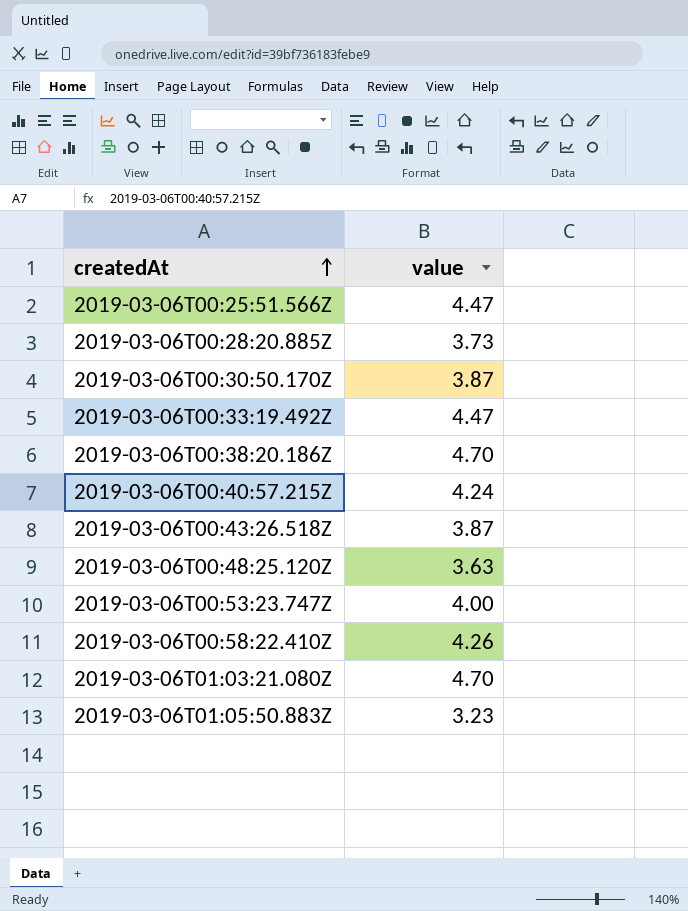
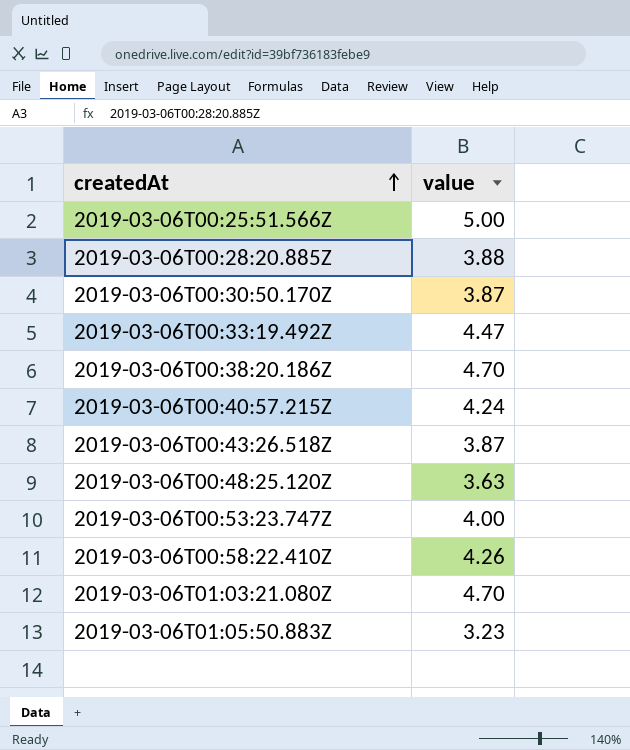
2019-03-06T00:25:51.566Z | value: 4.47 -> 5.00
2019-03-06T00:28:20.885Z | value: 3.73 -> 3.88

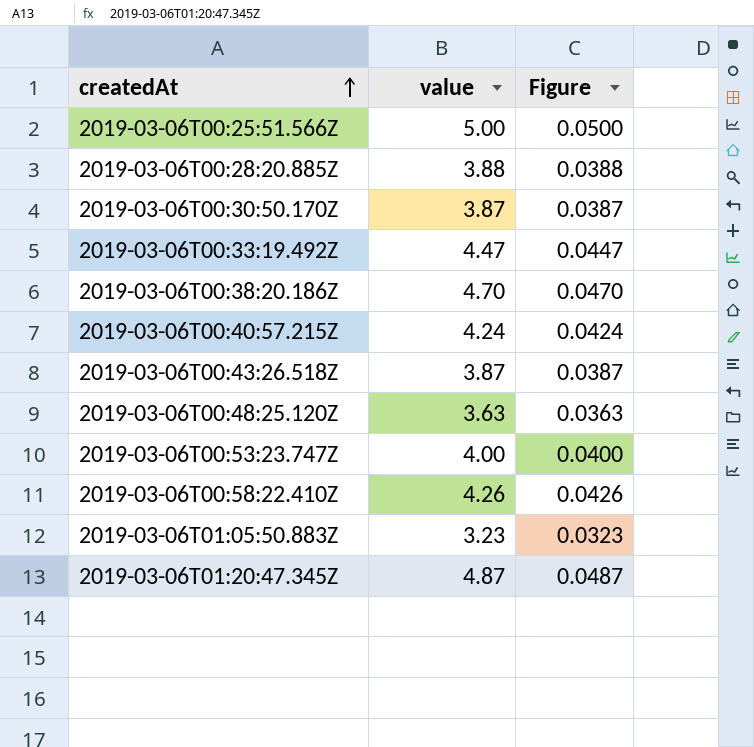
column Figure | formula: none -> [value] * 0.01
row 2019-03-06T01:03:21.080Z: 4.70 -> none
row 2019-03-06T01:20:47.345Z: none -> 4.87 | 0.0487

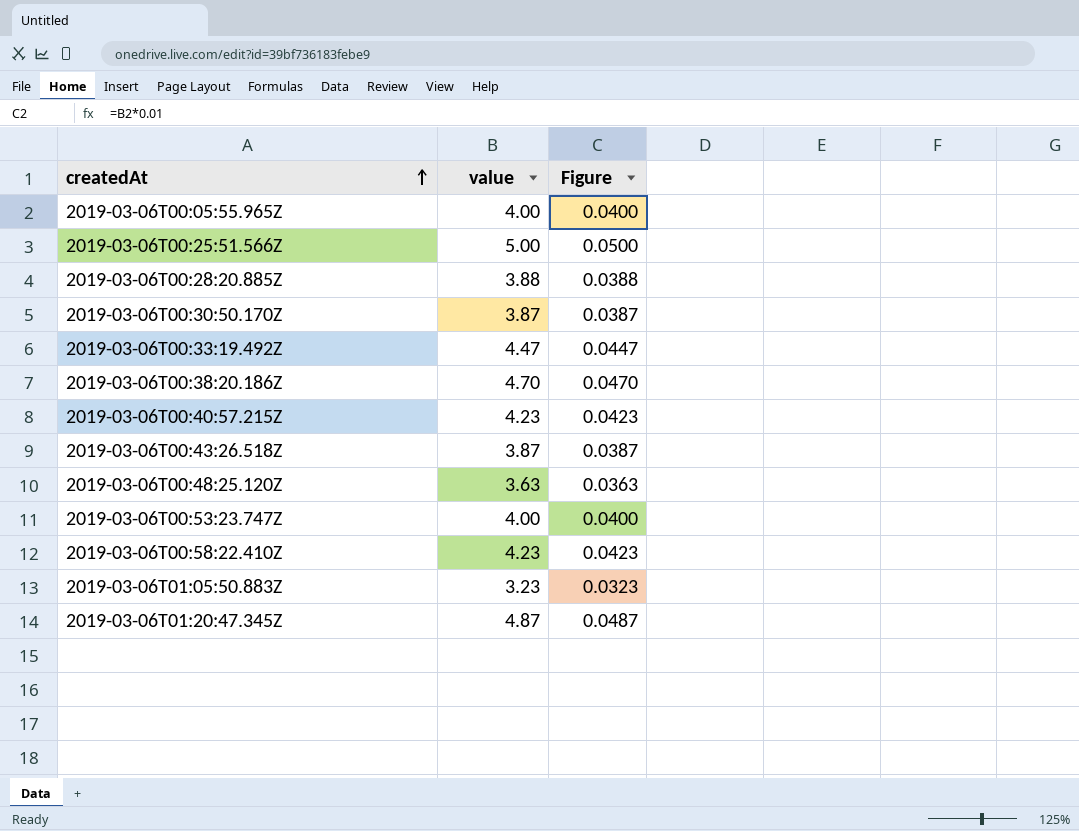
row 2019-03-06T00:05:55.965Z: none -> 4.00 | 0.0400
2019-03-06T00:40:57.215Z | value: 4.24 -> 4.23
2019-03-06T00:40:57.215Z | Figure: 0.0424 -> 0.0423
2019-03-06T00:58:22.410Z | value: 4.26 -> 4.23
2019-03-06T00:58:22.410Z | Figure: 0.0426 -> 0.0423

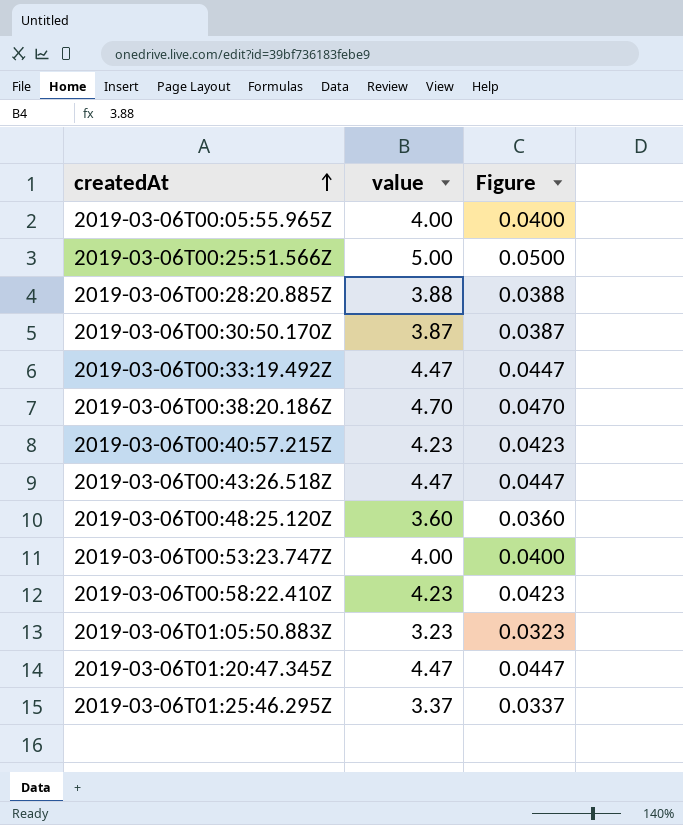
2019-03-06T00:43:26.518Z | value: 3.87 -> 4.47
2019-03-06T00:43:26.518Z | Figure: 0.0387 -> 0.0447
2019-03-06T00:48:25.120Z | value: 3.63 -> 3.60
2019-03-06T00:48:25.120Z | Figure: 0.0363 -> 0.0360
2019-03-06T01:20:47.345Z | value: 4.87 -> 4.47
2019-03-06T01:20:47.345Z | Figure: 0.0487 -> 0.0447
row 2019-03-06T01:25:46.295Z: none -> 3.37 | 0.0337

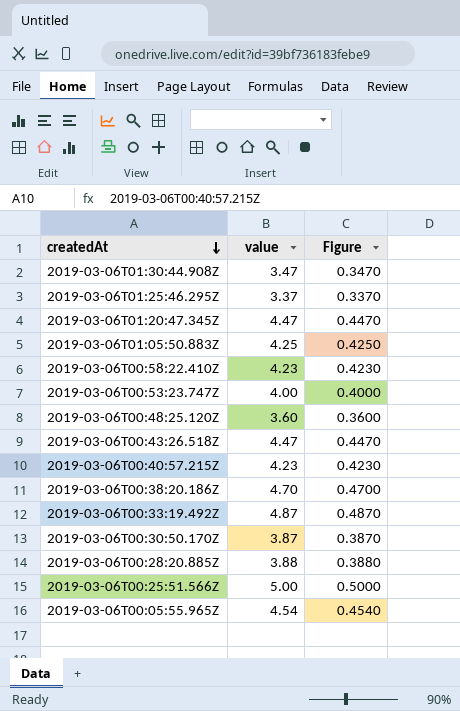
row order: createdAt ascending -> createdAt descending
column Figure | formula: [value] * 0.01 -> [value] * 0.1
row 2019-03-06T01:30:44.908Z: none -> 3.47 | 0.3470
2019-03-06T01:05:50.883Z | value: 3.23 -> 4.25
2019-03-06T00:33:19.492Z | value: 4.47 -> 4.87
2019-03-06T00:05:55.965Z | value: 4.00 -> 4.54

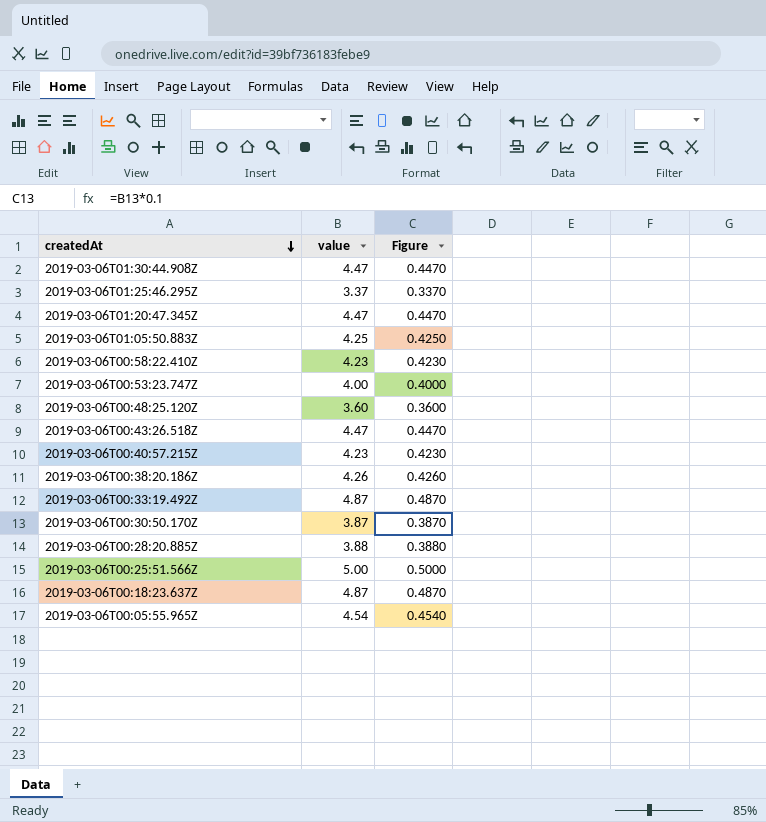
2019-03-06T01:30:44.908Z | value: 3.47 -> 4.47
2019-03-06T01:30:44.908Z | Figure: 0.3470 -> 0.4470
2019-03-06T00:38:20.186Z | value: 4.70 -> 4.26
2019-03-06T00:38:20.186Z | Figure: 0.4700 -> 0.4260
row 2019-03-06T00:18:23.637Z: none -> 4.87 | 0.4870

